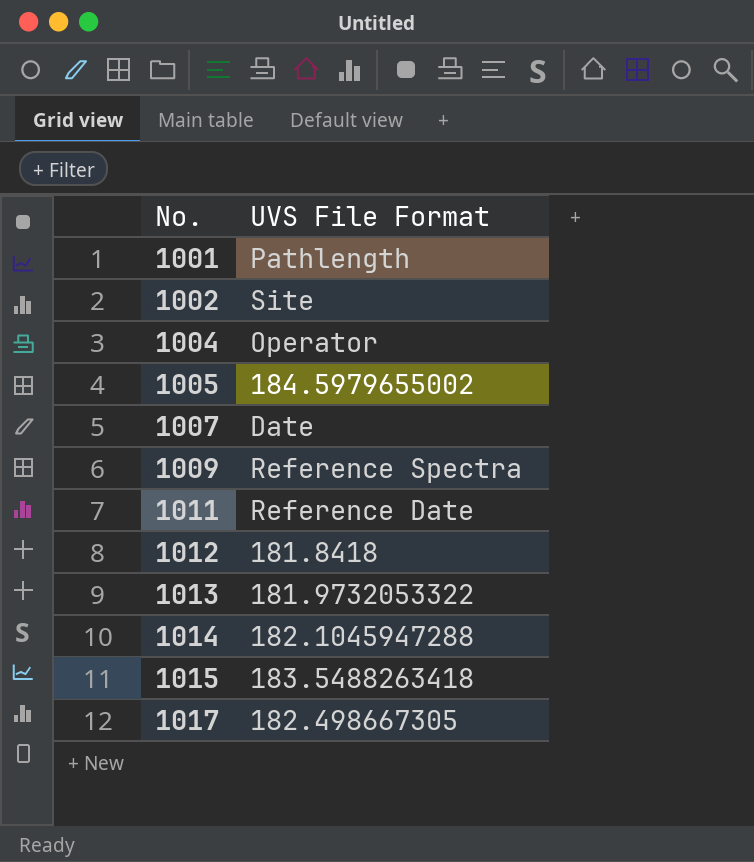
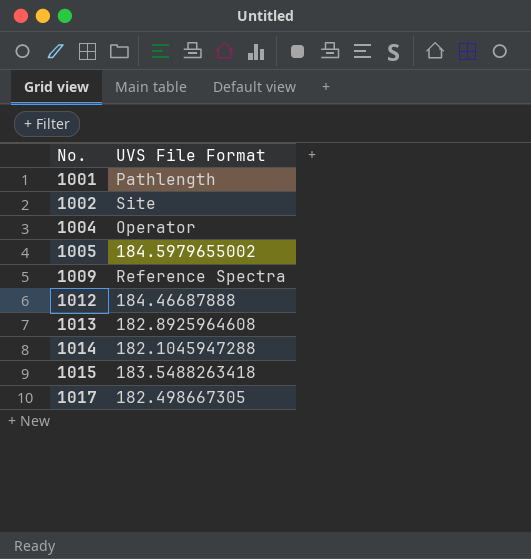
row 1007: Date -> none
row 1011: Reference Date -> none
1012 | UVS File Format: 181.8418 -> 184.46687888
1013 | UVS File Format: 181.9732053322 -> 182.8925964608

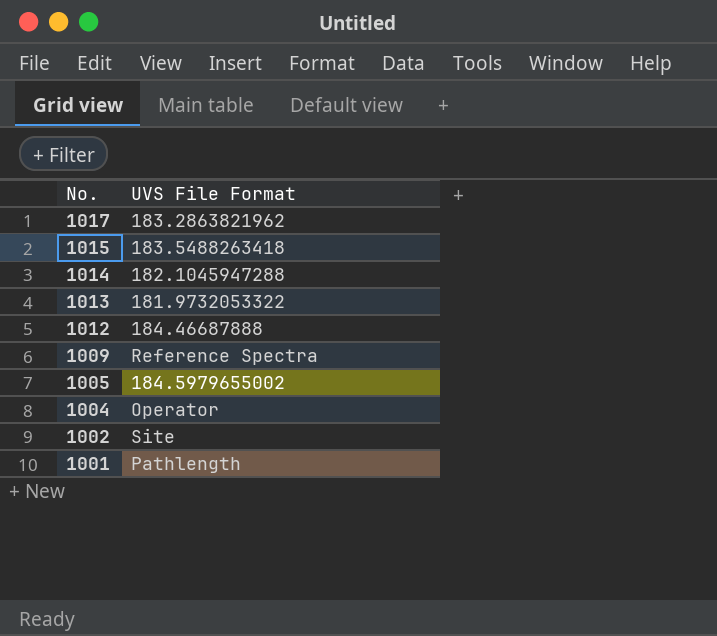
row order: No. ascending -> No. descending
1017 | UVS File Format: 182.498667305 -> 183.2863821962
1013 | UVS File Format: 182.8925964608 -> 181.9732053322

